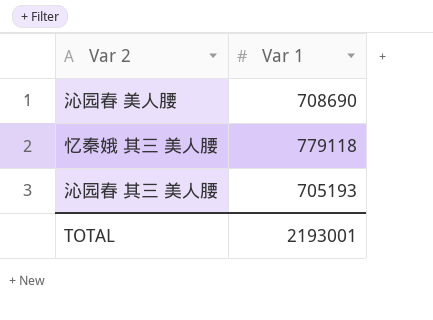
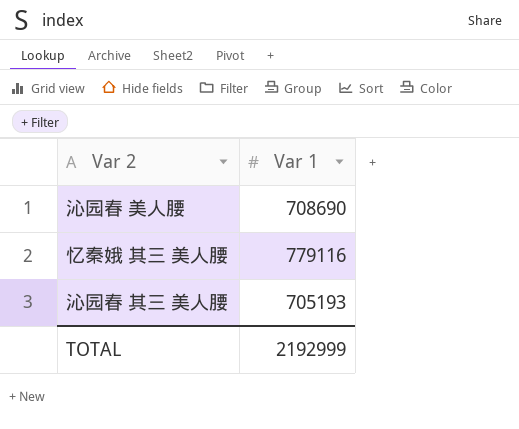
忆秦娥 其三 美人腰 | Var 1: 779118 -> 779116
TOTAL | Var 1: 2193001 -> 2192999

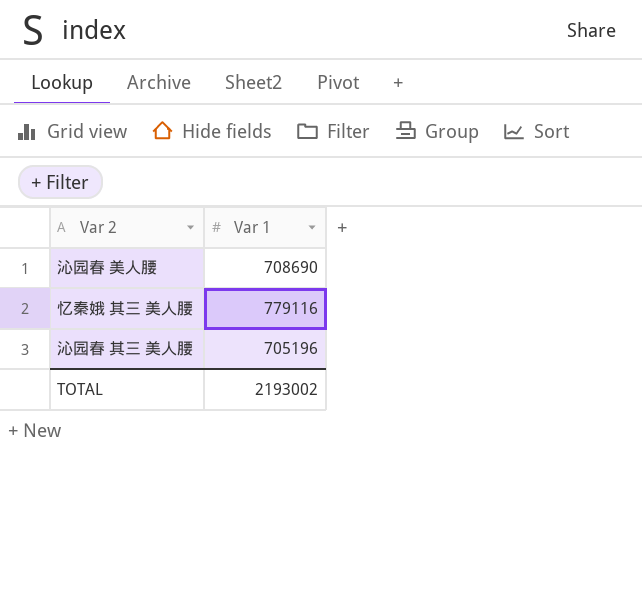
沁园春 其三 美人腰 | Var 1: 705193 -> 705196
TOTAL | Var 1: 2192999 -> 2193002

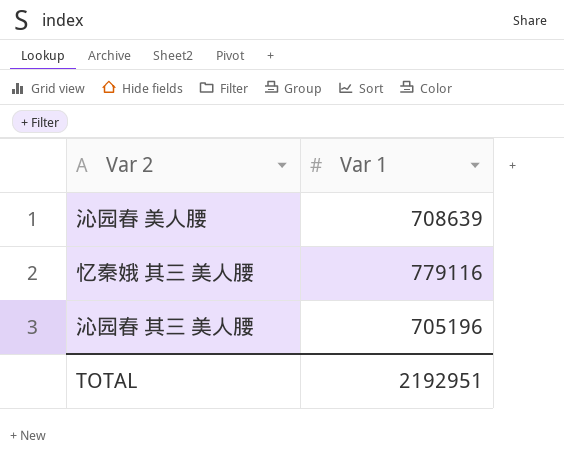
沁园春 美人腰 | Var 1: 708690 -> 708639
TOTAL | Var 1: 2193002 -> 2192951

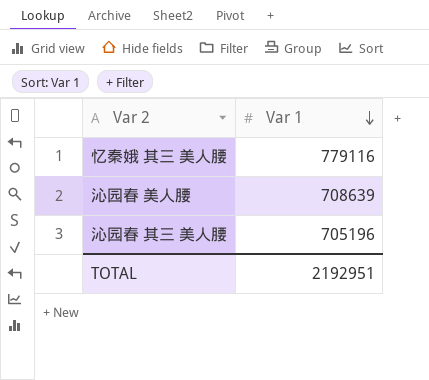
row order: none -> Var 1 descending

